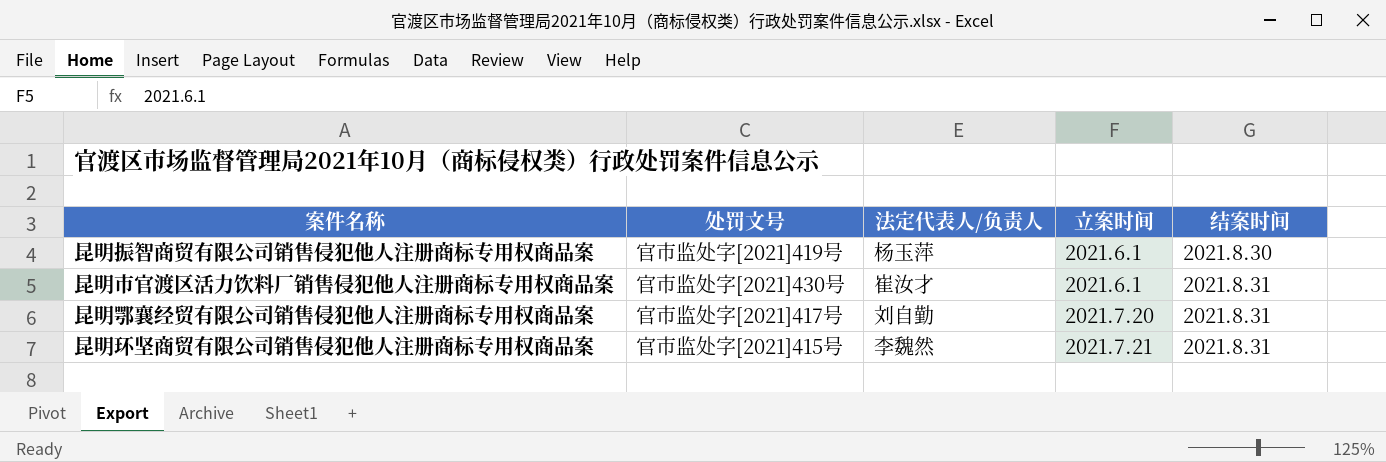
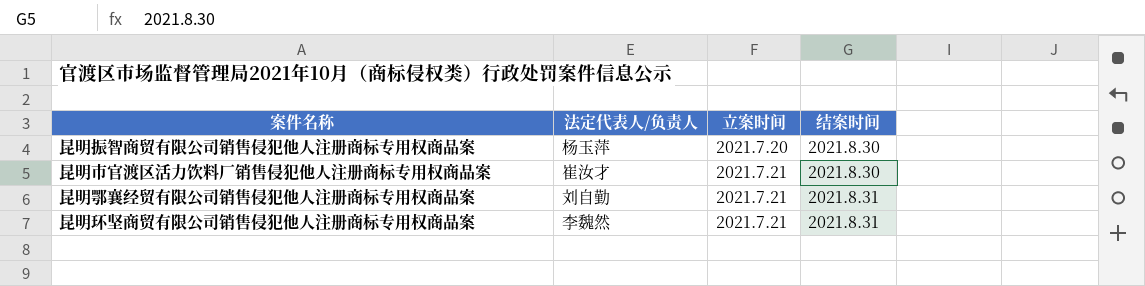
column 处罚文号 | position: 2 -> none
昆明振智商贸有限公司销售侵犯他人注册商标专用权商品案 | 立案时间: 2021.6.1 -> 2021.7.20
昆明市官渡区活力饮料厂销售侵犯他人注册商标专用权商品案 | 立案时间: 2021.6.1 -> 2021.7.21
昆明市官渡区活力饮料厂销售侵犯他人注册商标专用权商品案 | 结案时间: 2021.8.31 -> 2021.8.30
昆明鄂襄经贸有限公司销售侵犯他人注册商标专用权商品案 | 立案时间: 2021.7.20 -> 2021.7.21

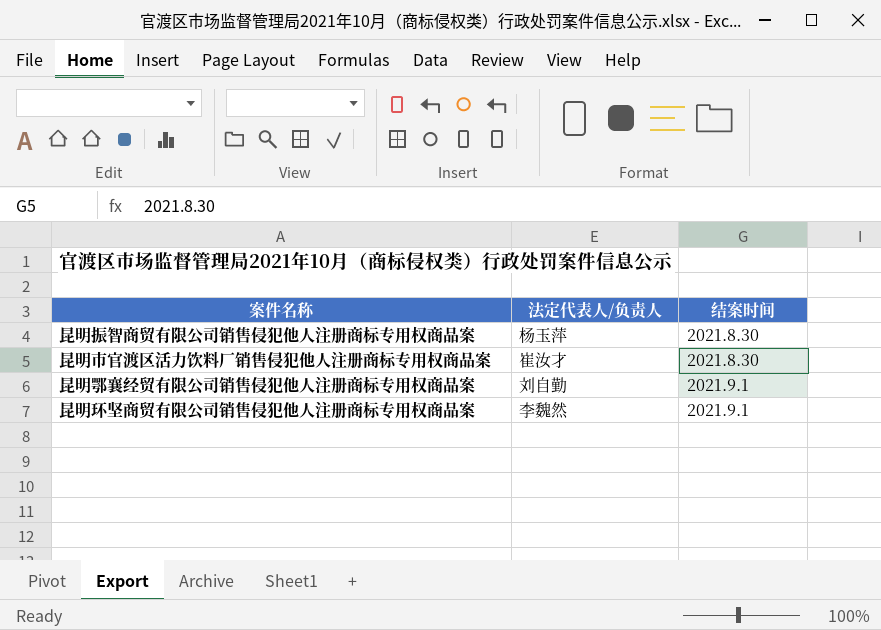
column 立案时间 | position: 3 -> none
昆明鄂襄经贸有限公司销售侵犯他人注册商标专用权商品案 | 结案时间: 2021.8.31 -> 2021.9.1
昆明环坚商贸有限公司销售侵犯他人注册商标专用权商品案 | 结案时间: 2021.8.31 -> 2021.9.1

